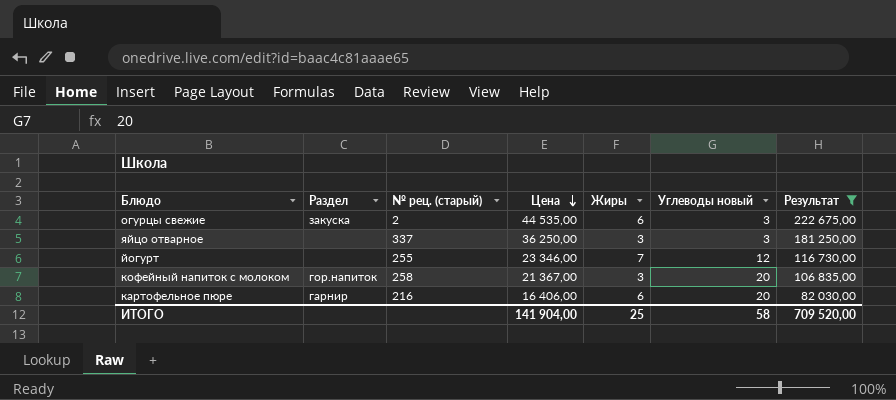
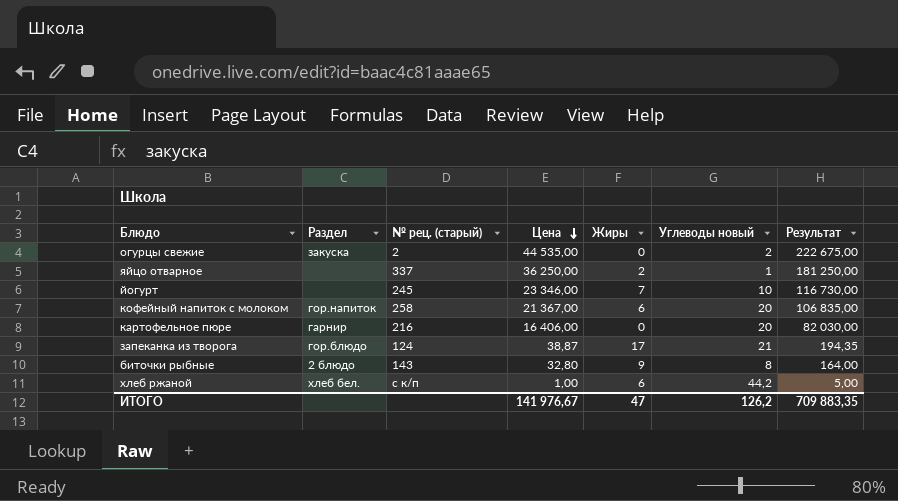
filter: Результат >= 82 030,00 -> none
огурцы свежие | Жиры: 6 -> 0
огурцы свежие | Углеводы новый: 3 -> 2
яйцо отварное | Жиры: 3 -> 2
яйцо отварное | Углеводы новый: 3 -> 1
йогурт | № рец. (старый): 255 -> 245
йогурт | Углеводы новый: 12 -> 10
кофейный напиток с молоком | Жиры: 3 -> 6
картофельное пюре | Жиры: 6 -> 0
ИТОГО | Цена: 141 904,00 -> 141 976,67
ИТОГО | Жиры: 25 -> 47
ИТОГО | Углеводы новый: 58 -> 126,2
ИТОГО | Результат: 709 520,00 -> 709 883,35

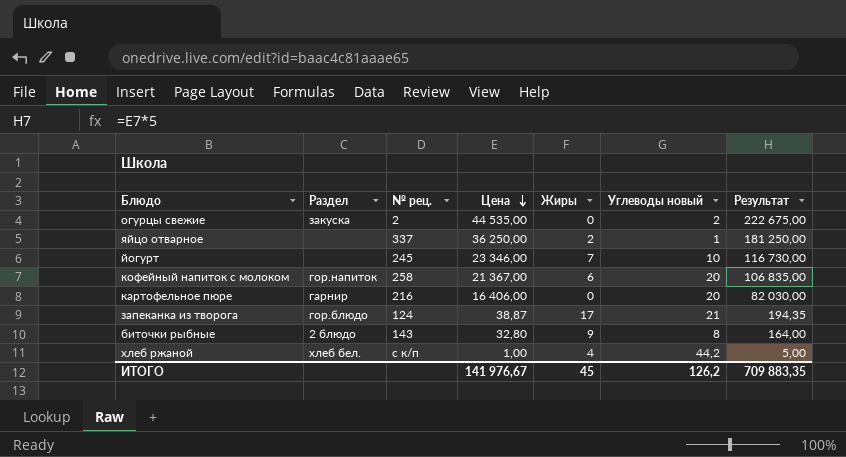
column name: № рец. (старый) -> № рец.
хлеб ржаной | Жиры: 6 -> 4
ИТОГО | Жиры: 47 -> 45

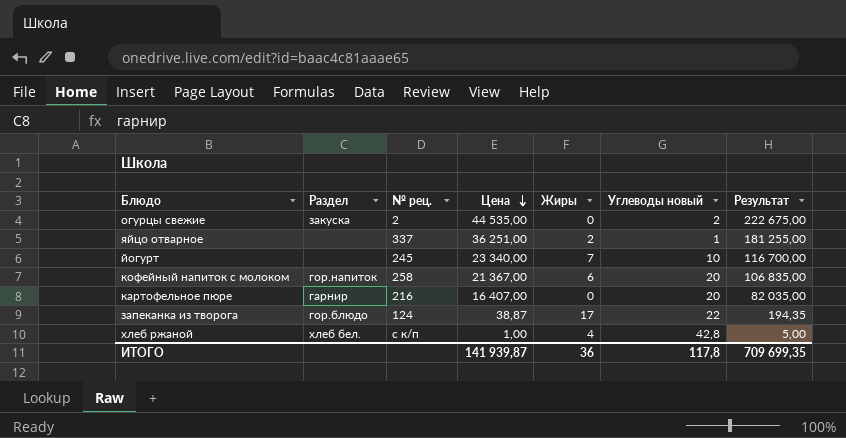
row биточки рыбные: 2 блюдо | 143 | 32,80 | 9 | 8 | 164,00 -> none
яйцо отварное | Цена: 36 250,00 -> 36 251,00
яйцо отварное | Результат: 181 250,00 -> 181 255,00
йогурт | Цена: 23 346,00 -> 23 340,00
йогурт | Результат: 116 730,00 -> 116 700,00
картофельное пюре | Цена: 16 406,00 -> 16 407,00
картофельное пюре | Результат: 82 030,00 -> 82 035,00
запеканка из творога | Углеводы новый: 21 -> 22
хлеб ржаной | Углеводы новый: 44,2 -> 42,8
ИТОГО | Цена: 141 976,67 -> 141 939,87
ИТОГО | Жиры: 45 -> 36
ИТОГО | Углеводы новый: 126,2 -> 117,8
ИТОГО | Результат: 709 883,35 -> 709 699,35

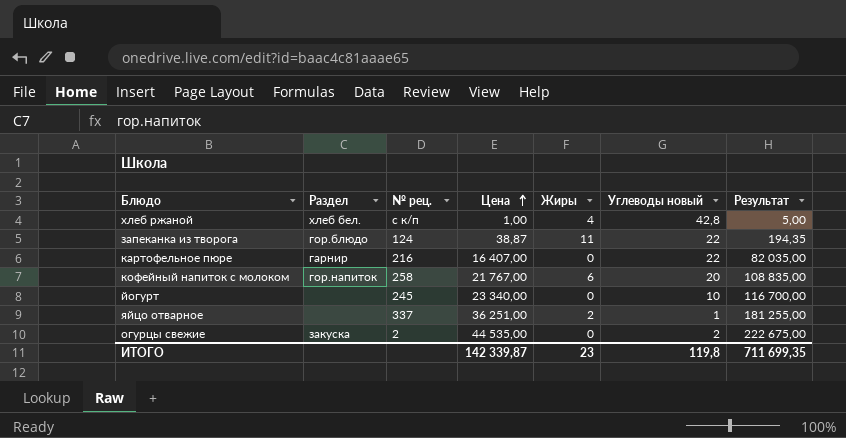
row order: Цена descending -> Цена ascending
запеканка из творога | Жиры: 17 -> 11
картофельное пюре | Углеводы новый: 20 -> 22
кофейный напиток с молоком | Цена: 21 367,00 -> 21 767,00
кофейный напиток с молоком | Результат: 106 835,00 -> 108 835,00
йогурт | Жиры: 7 -> 0
ИТОГО | Цена: 141 939,87 -> 142 339,87
ИТОГО | Жиры: 36 -> 23
ИТОГО | Углеводы новый: 117,8 -> 119,8
ИТОГО | Результат: 709 699,35 -> 711 699,35

